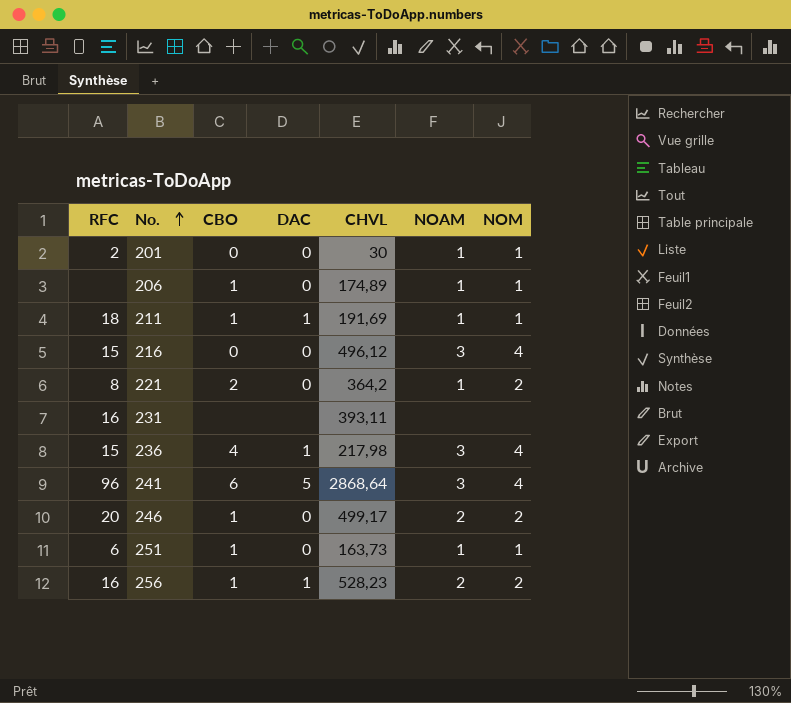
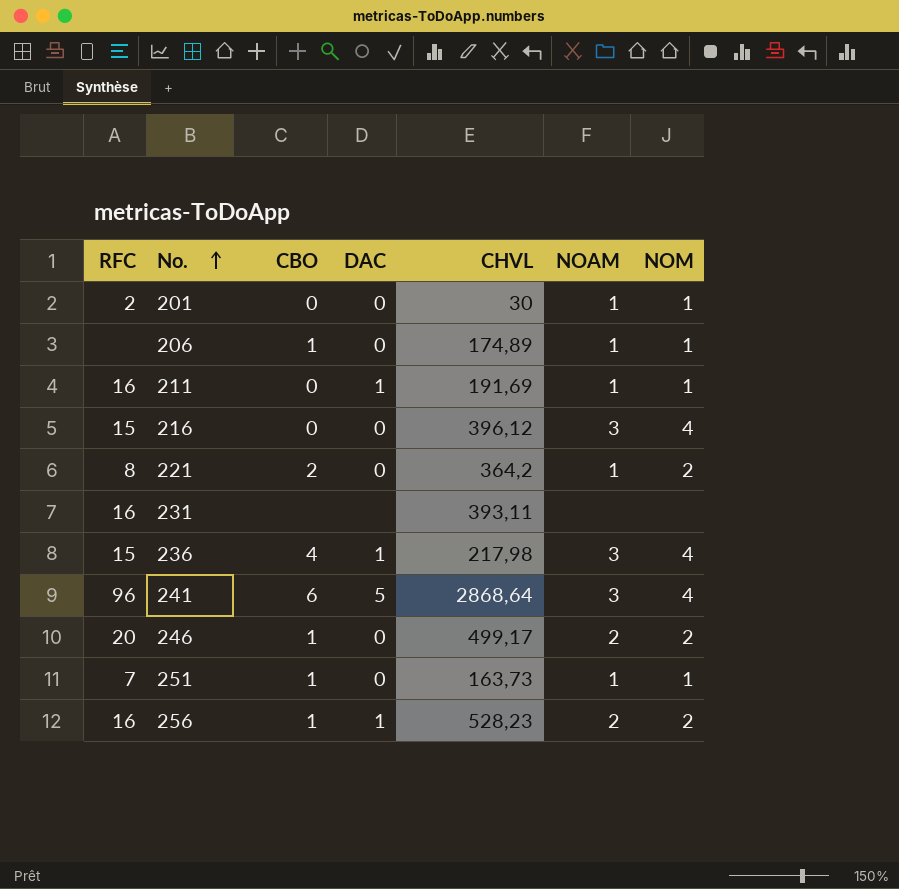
211 | RFC: 18 -> 16
211 | CBO: 1 -> 0
216 | CHVL: 496,12 -> 396,12
251 | RFC: 6 -> 7

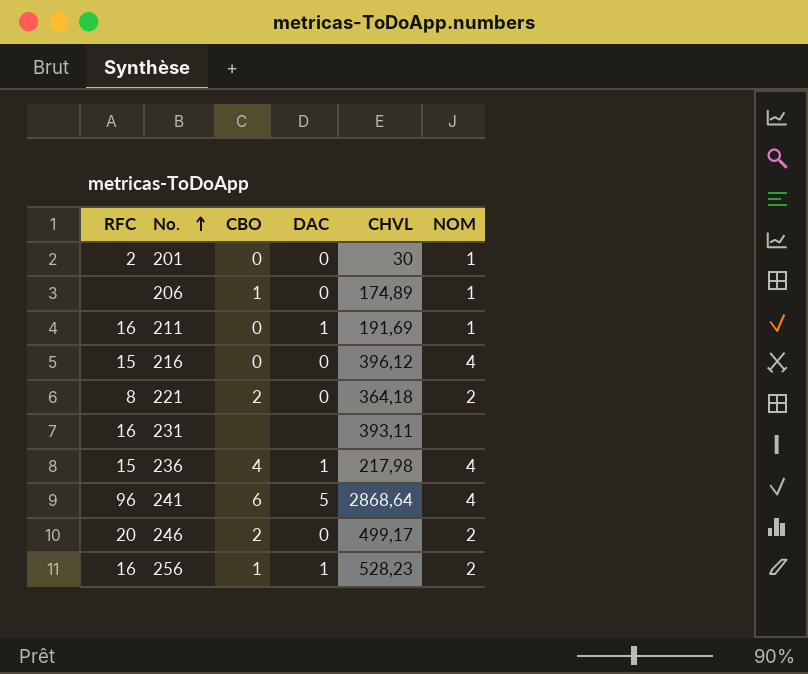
column NOAM | position: 6 -> none
row 251: 7 | 1 | 0 | 163,73 | 1 | 1 -> none
221 | CHVL: 364,2 -> 364,18
246 | CBO: 1 -> 2

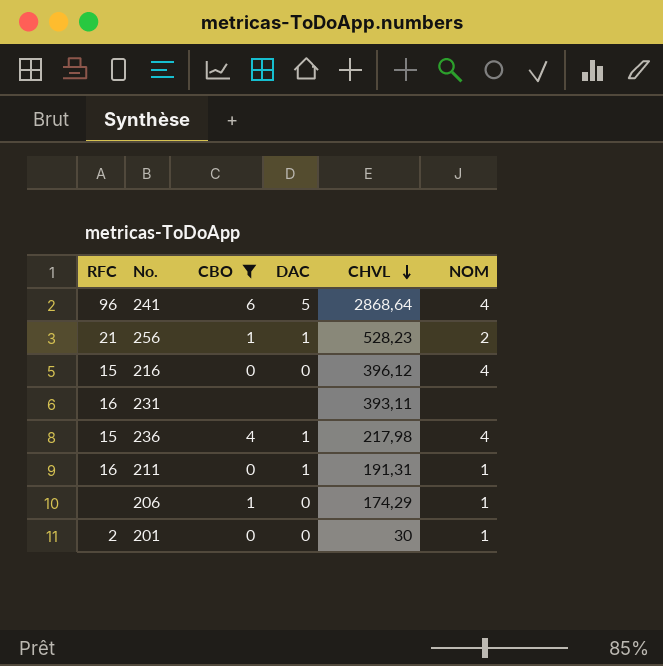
filter: none -> CBO != 2
row order: No. ascending -> CHVL descending
256 | RFC: 16 -> 21
211 | CHVL: 191,69 -> 191,31
206 | CHVL: 174,89 -> 174,29

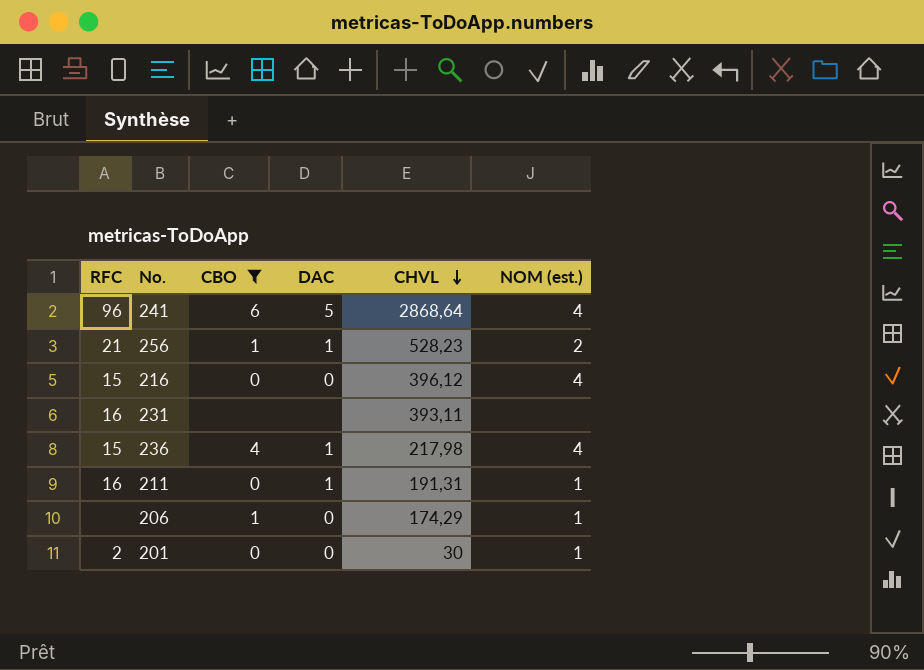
column name: NOM -> NOM (est.)

